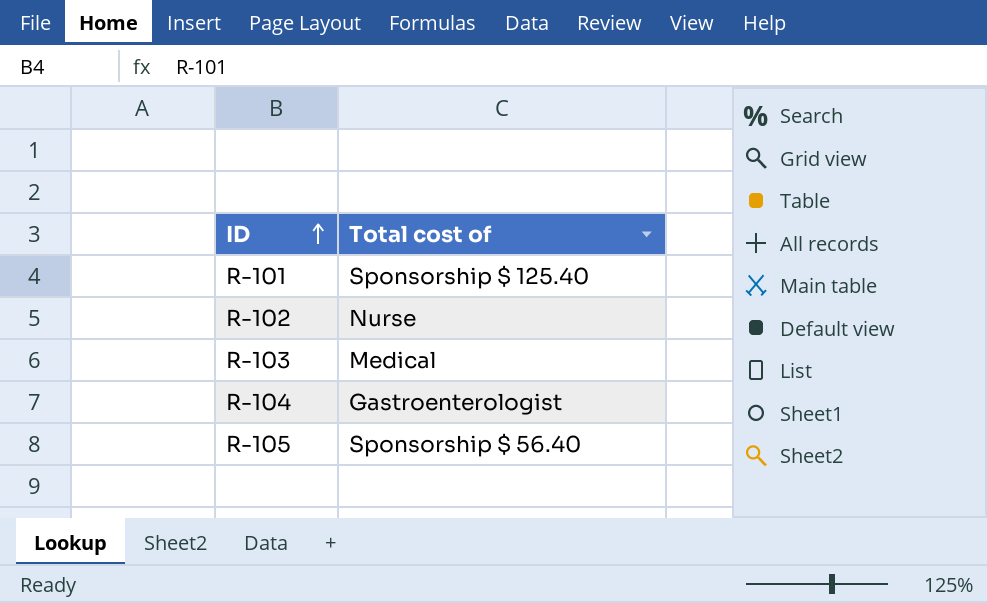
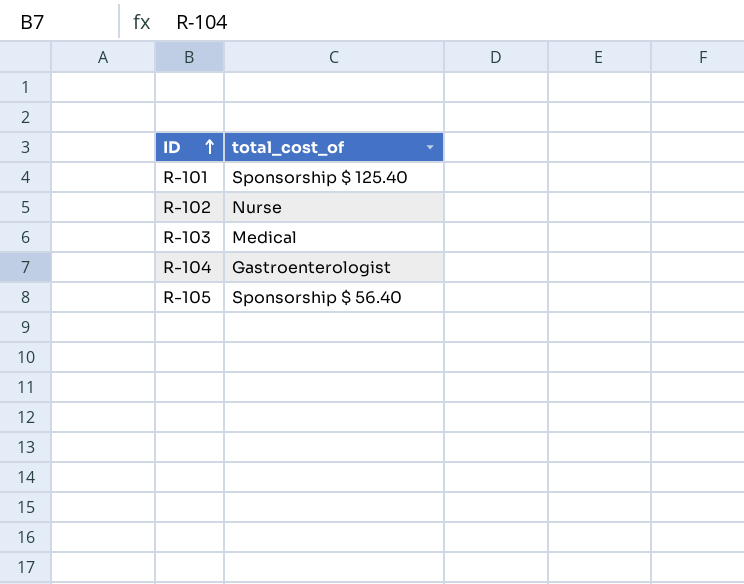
column name: Total cost of -> total_cost_of

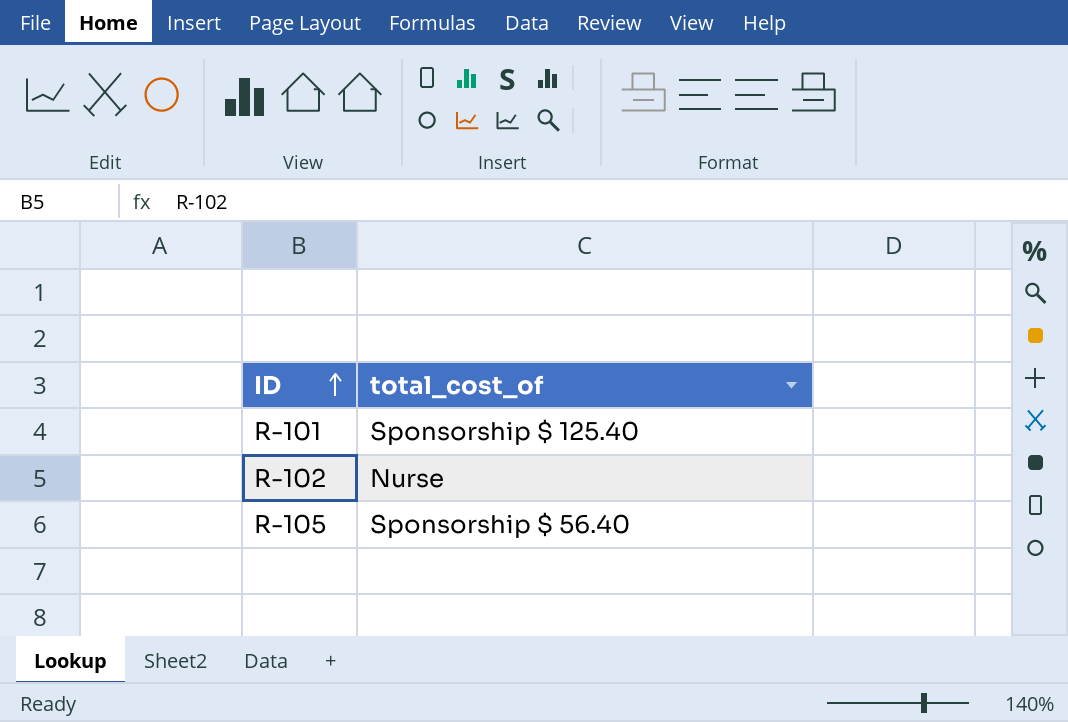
row R-103: Medical -> none
row R-104: Gastroenterologist -> none

